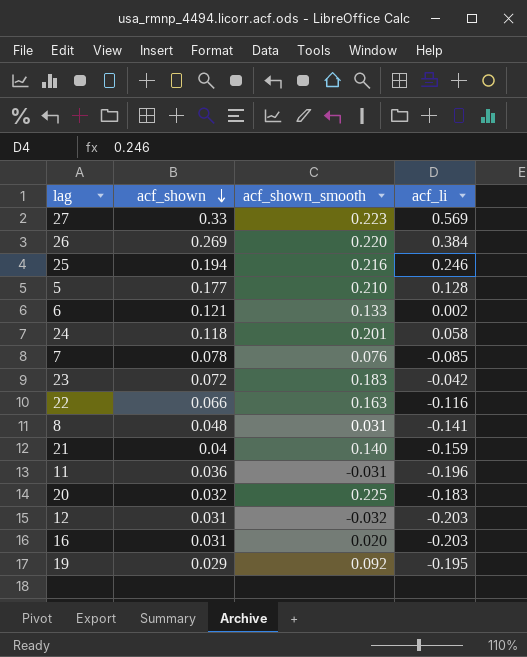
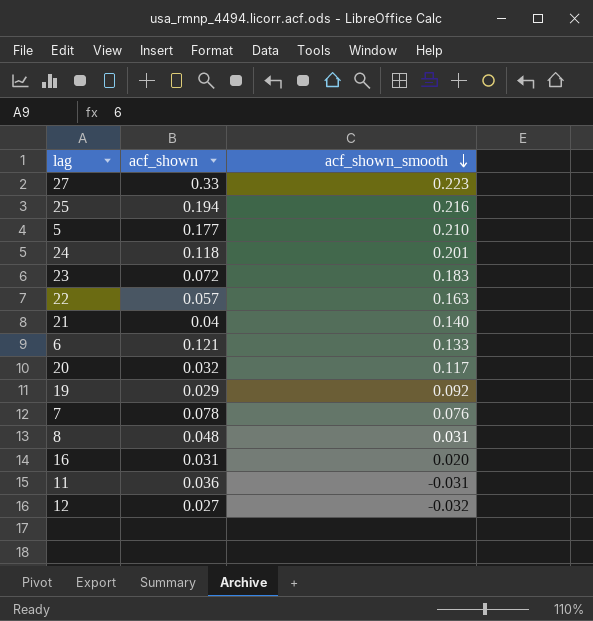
row order: acf_shown descending -> acf_shown_smooth descending
column acf_li | position: 4 -> none
row 26: 0.269 | 0.220 | 0.384 -> none
22 | acf_shown: 0.066 -> 0.057
20 | acf_shown_smooth: 0.225 -> 0.117
12 | acf_shown: 0.031 -> 0.027

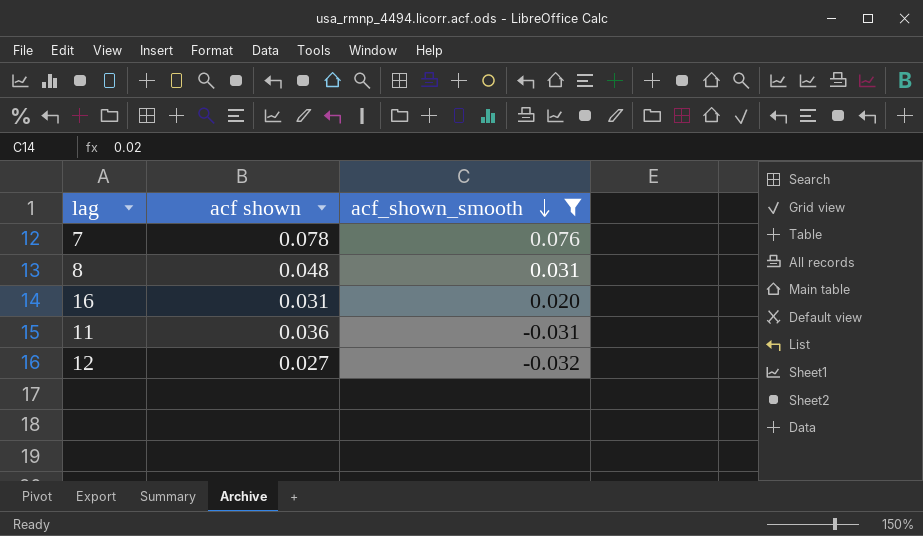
filter: none -> acf_shown_smooth <= 0.076
column name: acf_shown -> acf shown

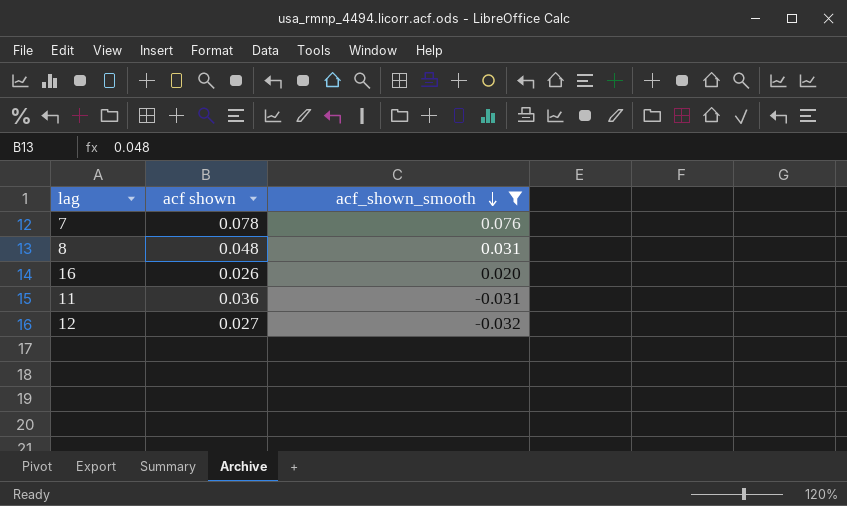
16 | acf shown: 0.031 -> 0.026

